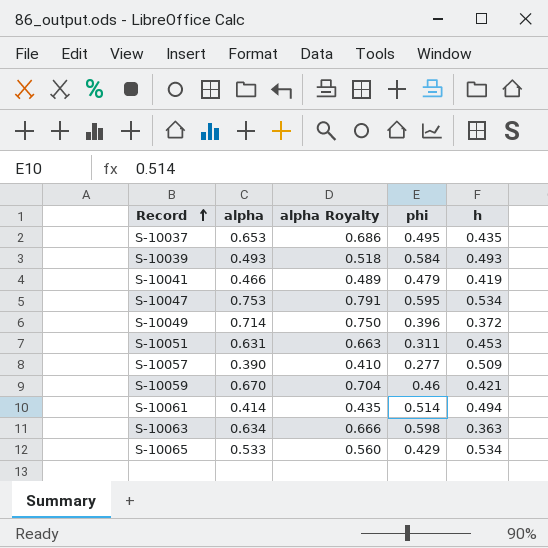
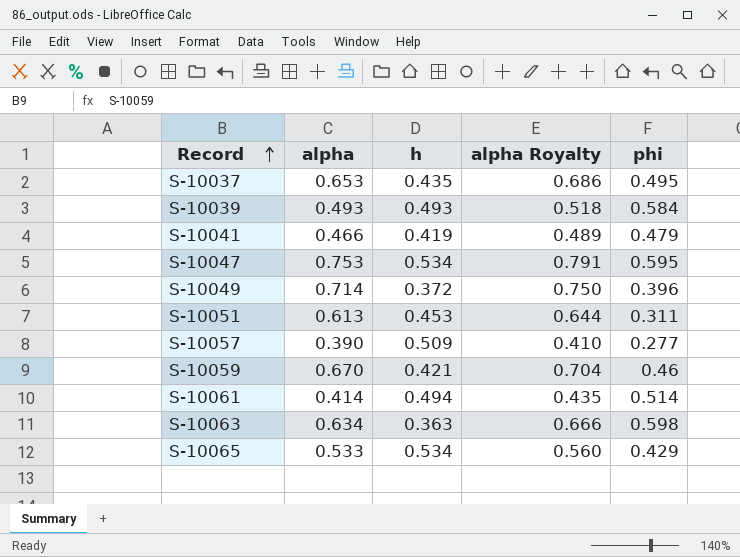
column h | position: 5 -> 3
S-10051 | alpha: 0.631 -> 0.613
S-10051 | alpha Royalty: 0.663 -> 0.644

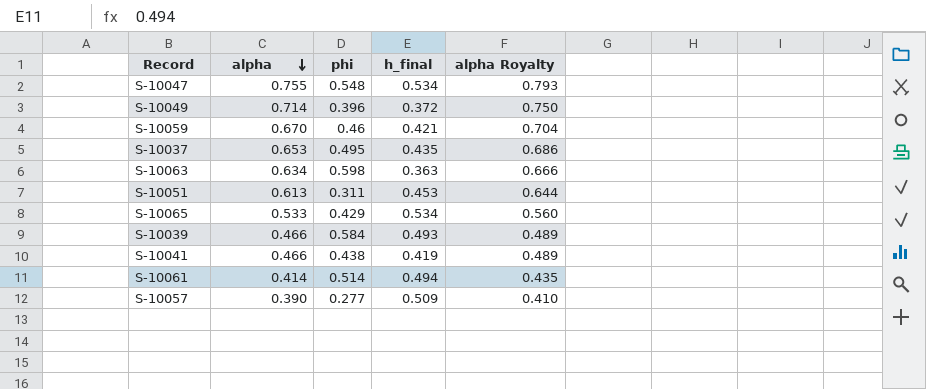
row order: Record ascending -> alpha descending
column phi | position: 5 -> 3
column name: h -> h_final
S-10047 | alpha: 0.753 -> 0.755
S-10047 | phi: 0.595 -> 0.548
S-10047 | alpha Royalty: 0.791 -> 0.793
S-10039 | alpha: 0.493 -> 0.466
S-10039 | alpha Royalty: 0.518 -> 0.489
S-10041 | phi: 0.479 -> 0.438

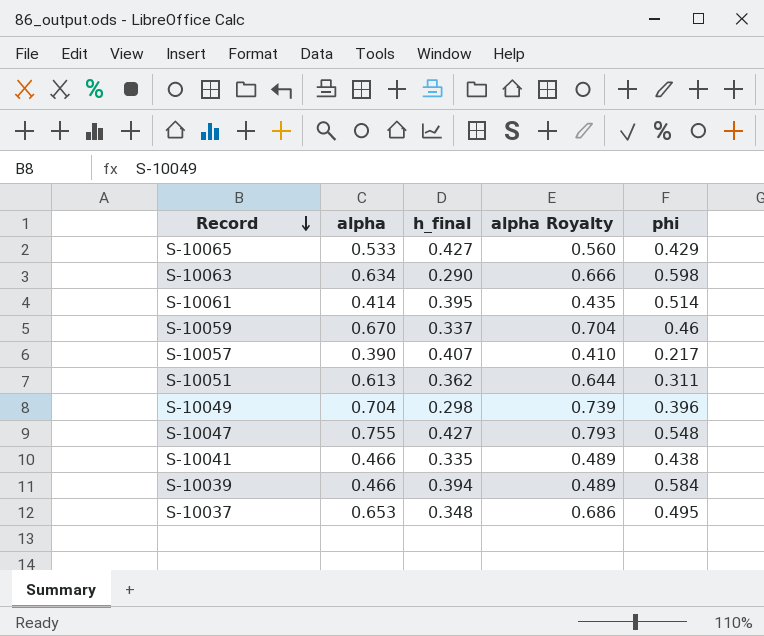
row order: alpha descending -> Record descending
column phi | position: 3 -> 5
S-10065 | h_final: 0.534 -> 0.427
S-10063 | h_final: 0.363 -> 0.290
S-10061 | h_final: 0.494 -> 0.395
S-10059 | h_final: 0.421 -> 0.337
S-10057 | h_final: 0.509 -> 0.407
S-10057 | phi: 0.277 -> 0.217
S-10051 | h_final: 0.453 -> 0.362
S-10049 | alpha: 0.714 -> 0.704
S-10049 | h_final: 0.372 -> 0.298
S-10049 | alpha Royalty: 0.750 -> 0.739
S-10047 | h_final: 0.534 -> 0.427
S-10041 | h_final: 0.419 -> 0.335
S-10039 | h_final: 0.493 -> 0.394
S-10037 | h_final: 0.435 -> 0.348

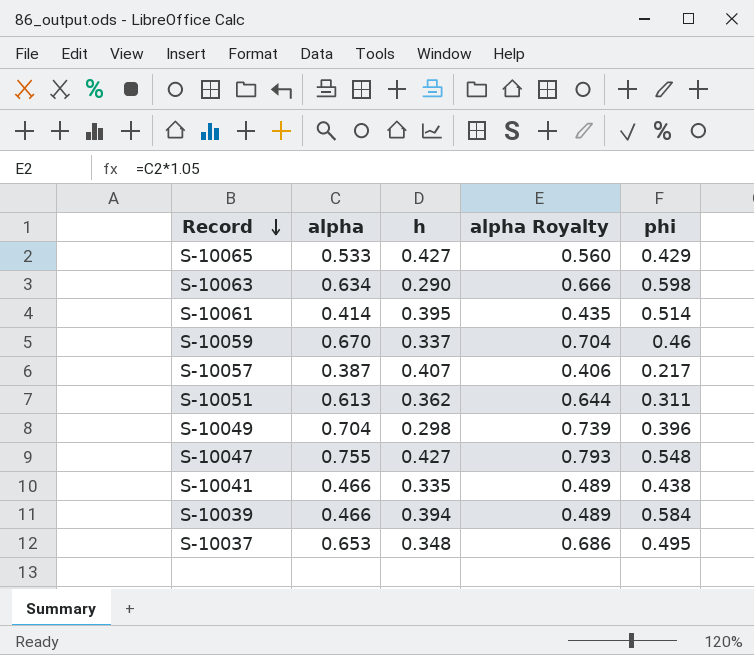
column name: h_final -> h
S-10057 | alpha: 0.390 -> 0.387
S-10057 | alpha Royalty: 0.410 -> 0.406

